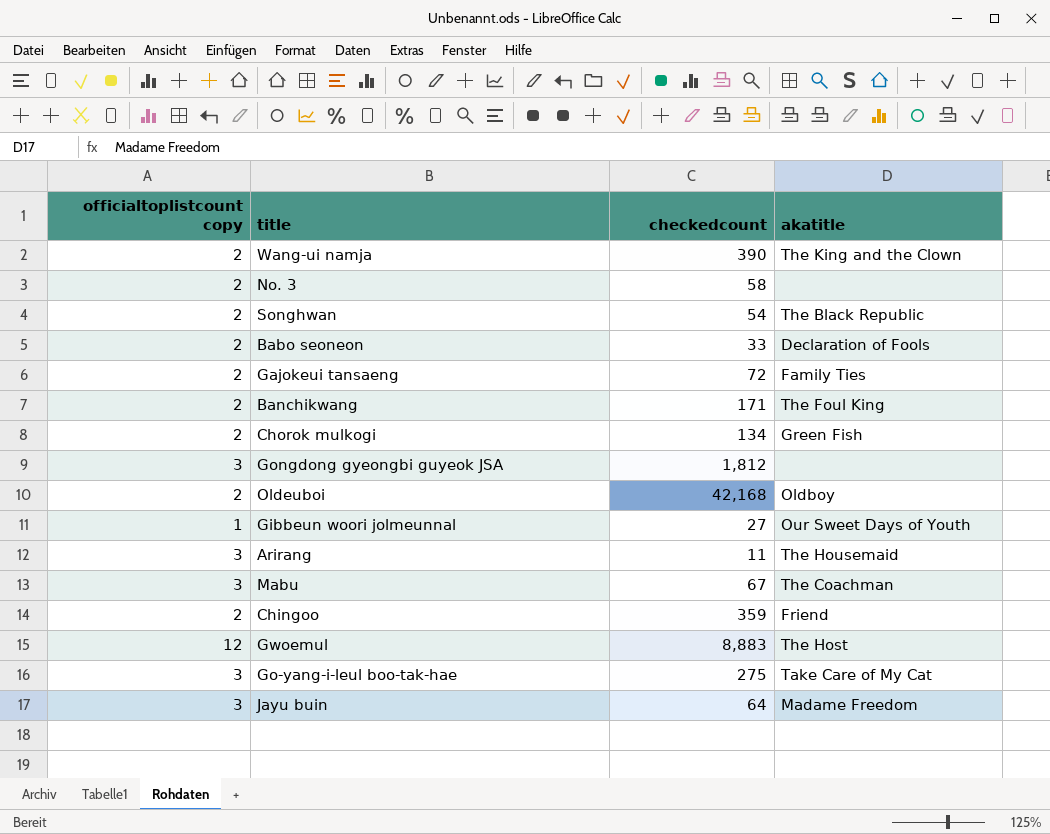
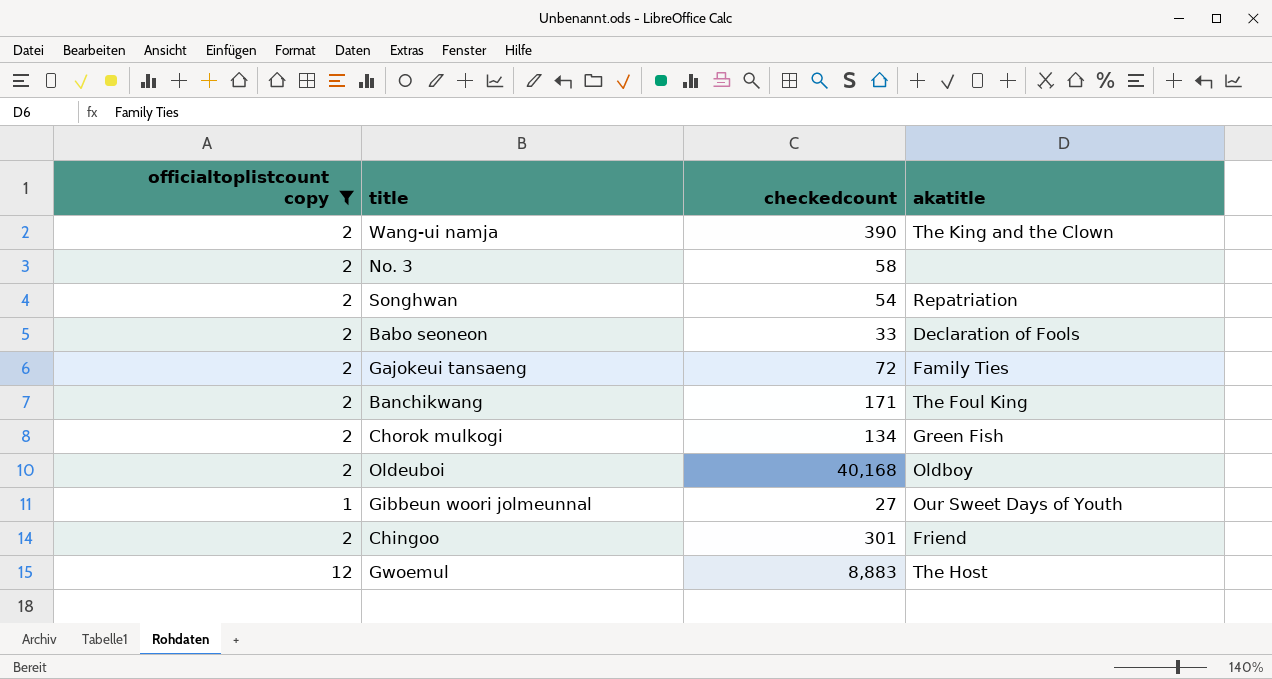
filter: none -> officialtoplistcount copy != 3
Songhwan | akatitle: The Black Republic -> Repatriation
Oldeuboi | checkedcount: 42,168 -> 40,168
Chingoo | checkedcount: 359 -> 301

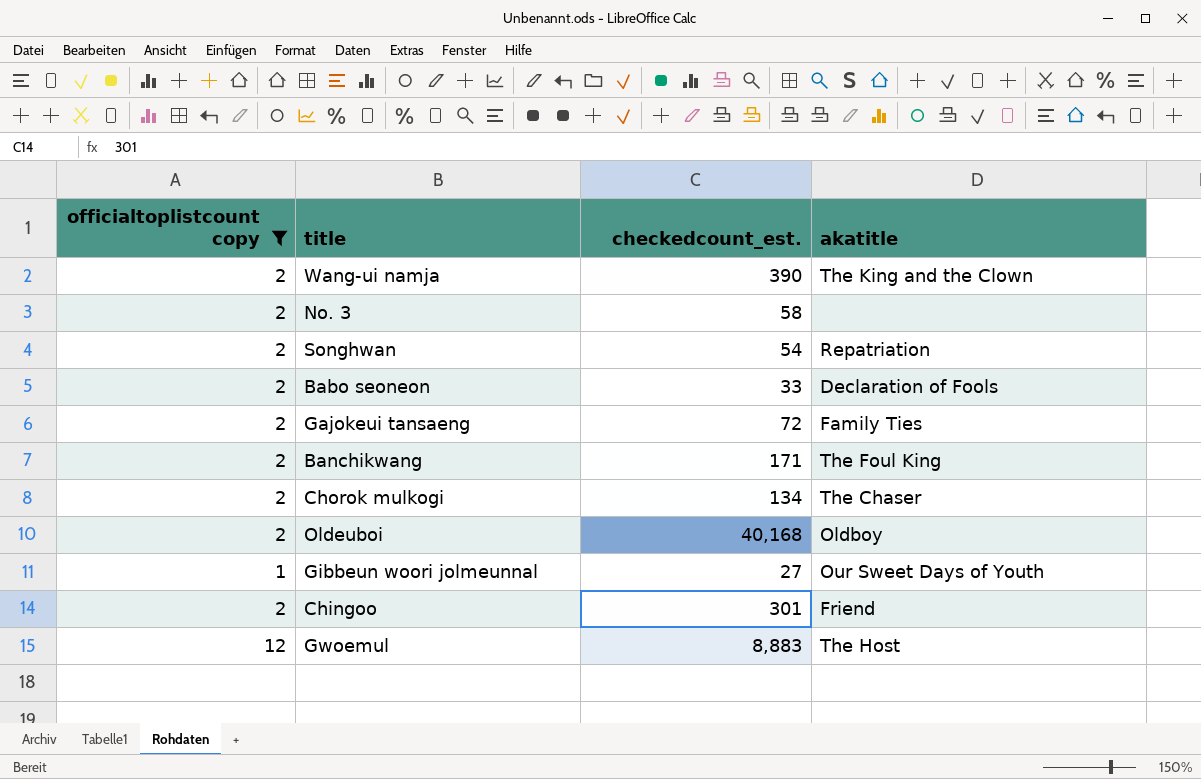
column name: checkedcount -> checkedcount_est.
Chorok mulkogi | akatitle: Green Fish -> The Chaser

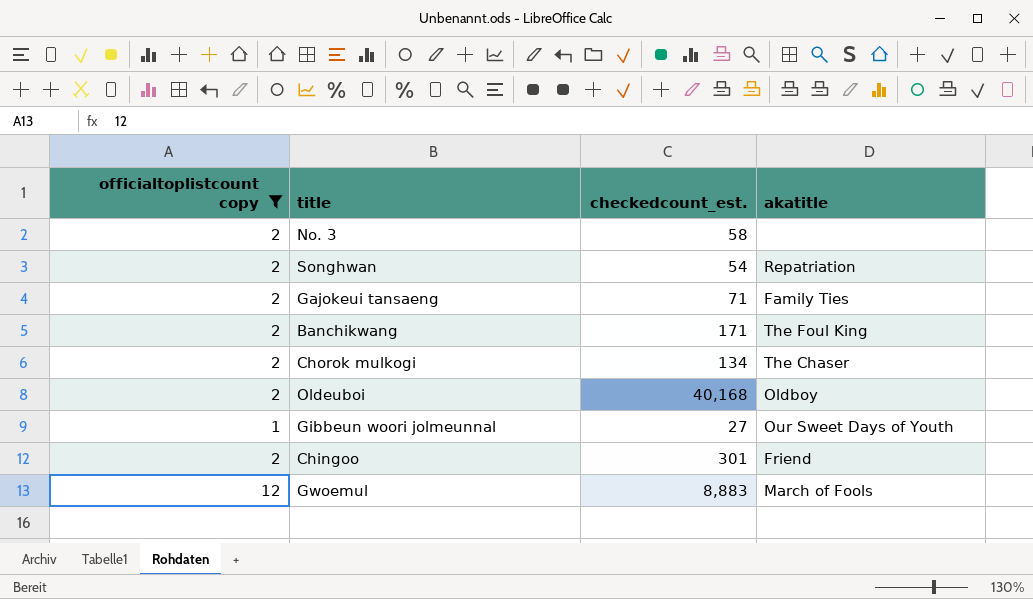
row Wang-ui namja: 2 | 390 | The King and the Clown -> none
row Babo seoneon: 2 | 33 | Declaration of Fools -> none
Gajokeui tansaeng | checkedcount_est.: 72 -> 71
Gwoemul | akatitle: The Host -> March of Fools

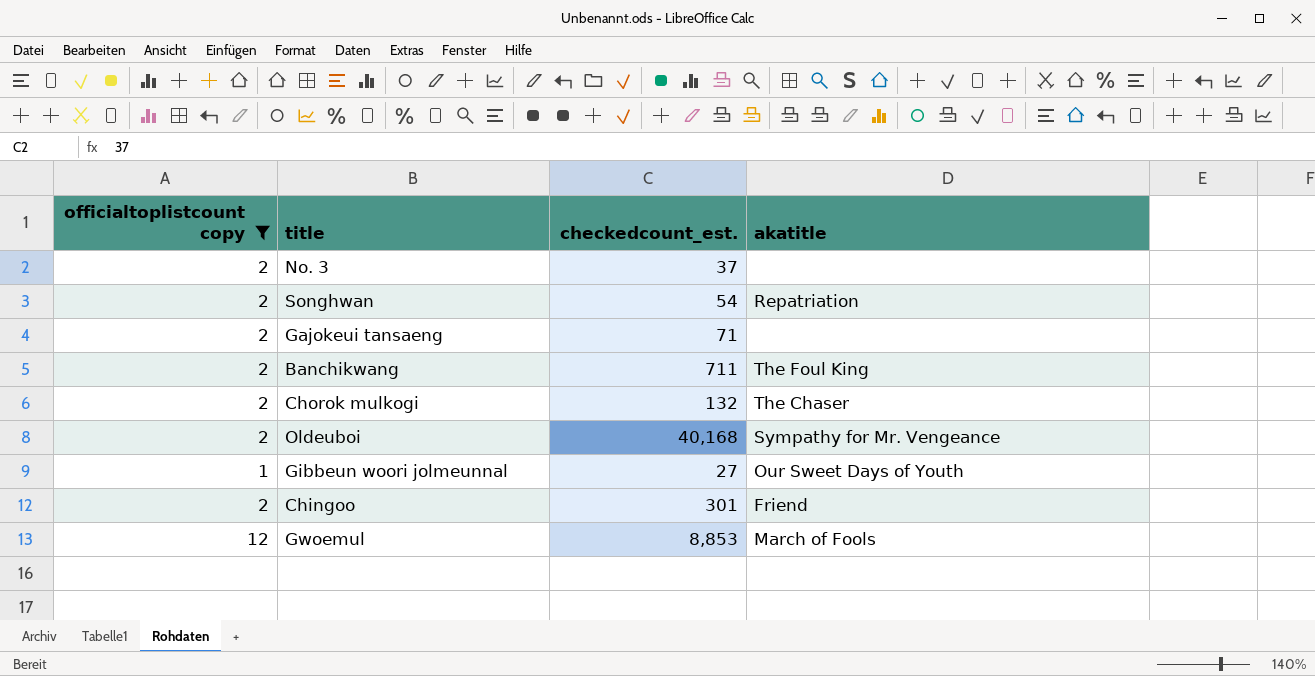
No. 3 | checkedcount_est.: 58 -> 37
Gajokeui tansaeng | akatitle: Family Ties -> none
Banchikwang | checkedcount_est.: 171 -> 711
Chorok mulkogi | checkedcount_est.: 134 -> 132
Oldeuboi | akatitle: Oldboy -> Sympathy for Mr. Vengeance
Gwoemul | checkedcount_est.: 8,883 -> 8,853

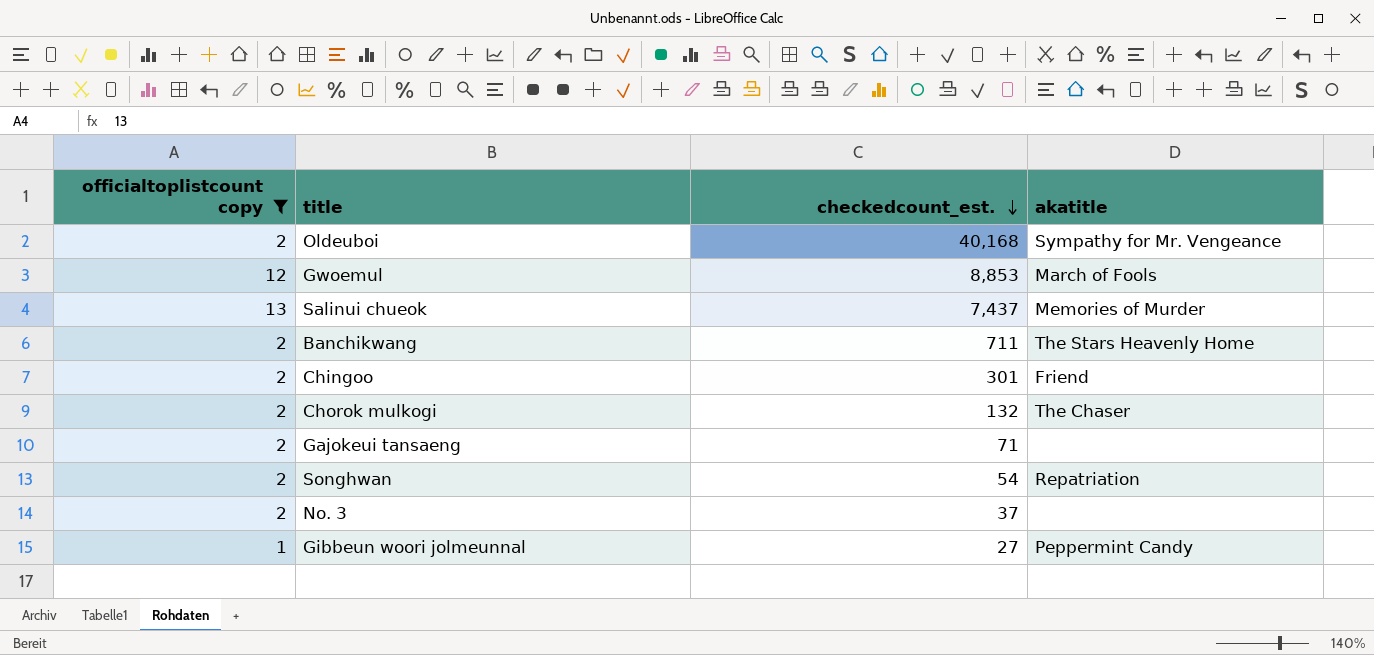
row order: none -> checkedcount_est. descending
row Salinui chueok: none -> 13 | 7,437 | Memories of Murder
Banchikwang | akatitle: The Foul King -> The Stars Heavenly Home
Gibbeun woori jolmeunnal | akatitle: Our Sweet Days of Youth -> Peppermint Candy

